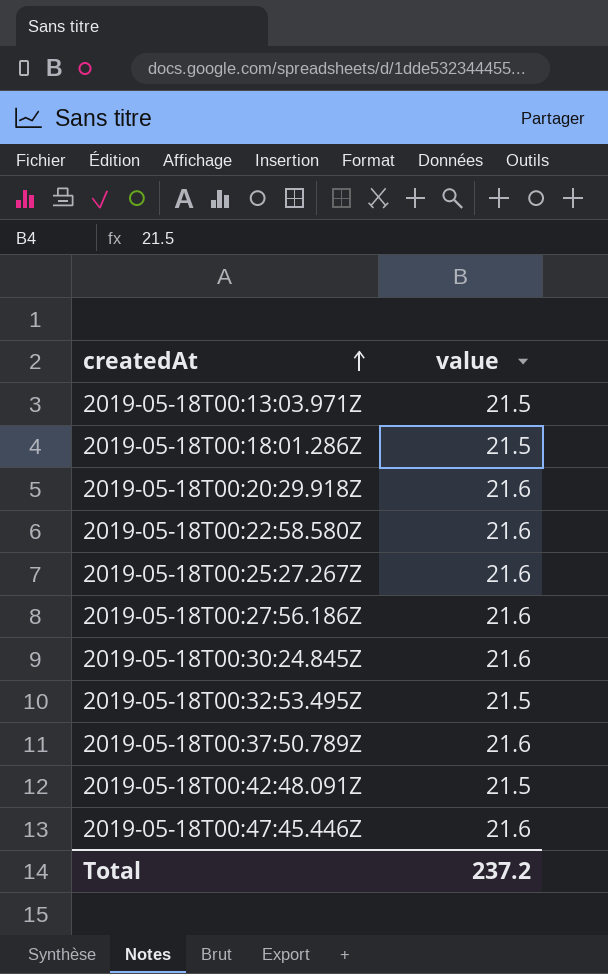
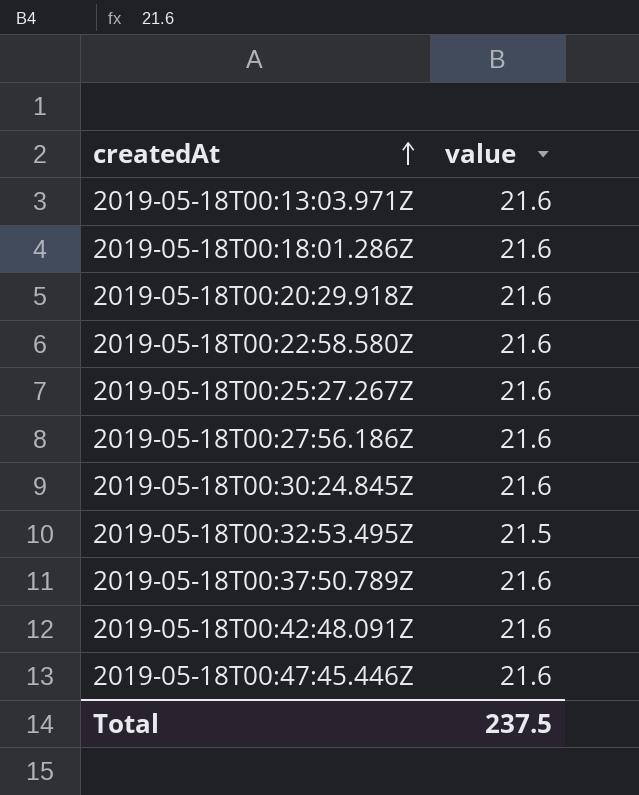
2019-05-18T00:13:03.971Z | value: 21.5 -> 21.6
2019-05-18T00:18:01.286Z | value: 21.5 -> 21.6
2019-05-18T00:42:48.091Z | value: 21.5 -> 21.6
Total | value: 237.2 -> 237.5

